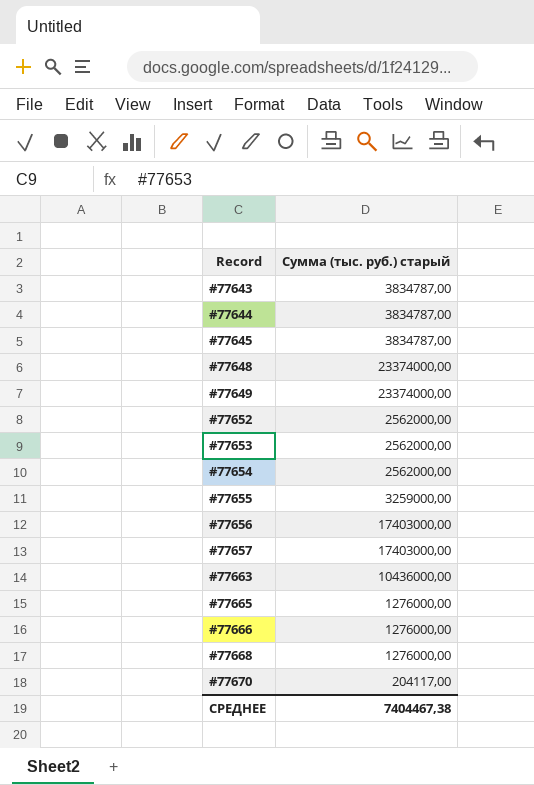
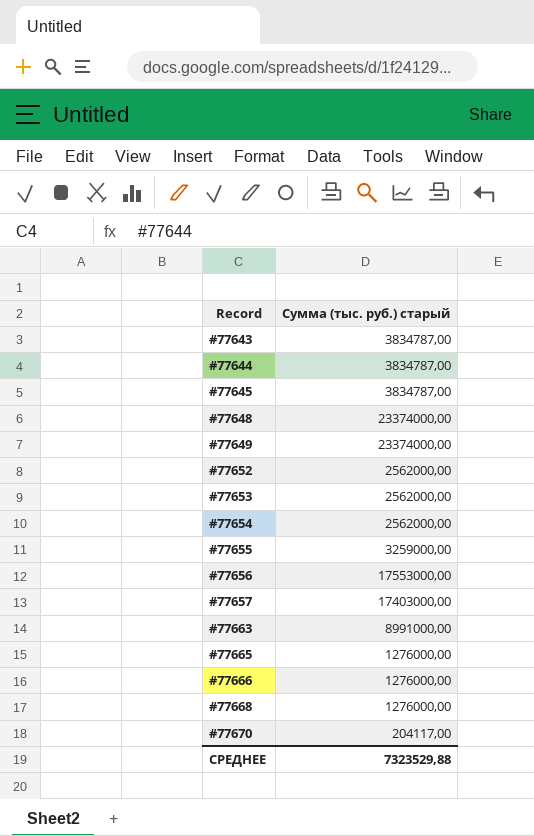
#77656 | Сумма (тыс. руб.) старый: 17403000,00 -> 17553000,00
#77663 | Сумма (тыс. руб.) старый: 10436000,00 -> 8991000,00
СРЕДНЕЕ | Сумма (тыс. руб.) старый: 7404467,38 -> 7323529,88

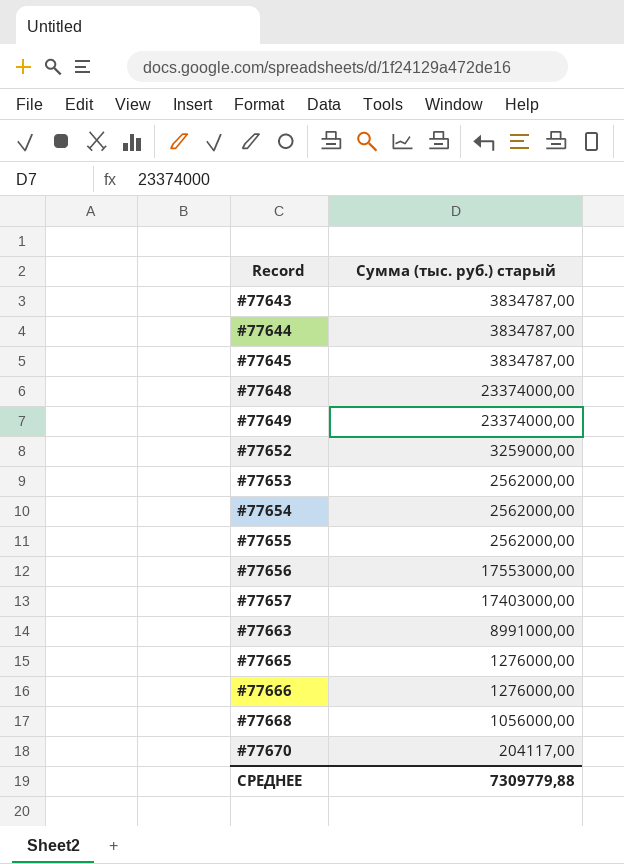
#77652 | Сумма (тыс. руб.) старый: 2562000,00 -> 3259000,00
#77655 | Сумма (тыс. руб.) старый: 3259000,00 -> 2562000,00
#77668 | Сумма (тыс. руб.) старый: 1276000,00 -> 1056000,00
СРЕДНЕЕ | Сумма (тыс. руб.) старый: 7323529,88 -> 7309779,88

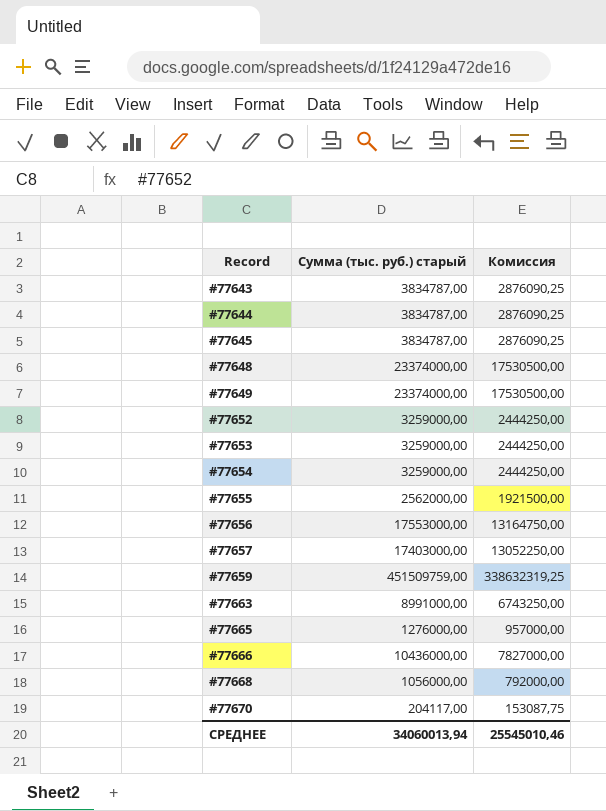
column Комиссия | formula: none -> [Сумма (тыс. руб.) старый] * 0,75
#77653 | Сумма (тыс. руб.) старый: 2562000,00 -> 3259000,00
#77654 | Сумма (тыс. руб.) старый: 2562000,00 -> 3259000,00
row #77659: none -> 451509759,00 | 338632319,25
#77666 | Сумма (тыс. руб.) старый: 1276000,00 -> 10436000,00
СРЕДНЕЕ | Сумма (тыс. руб.) старый: 7309779,88 -> 34060013,94

